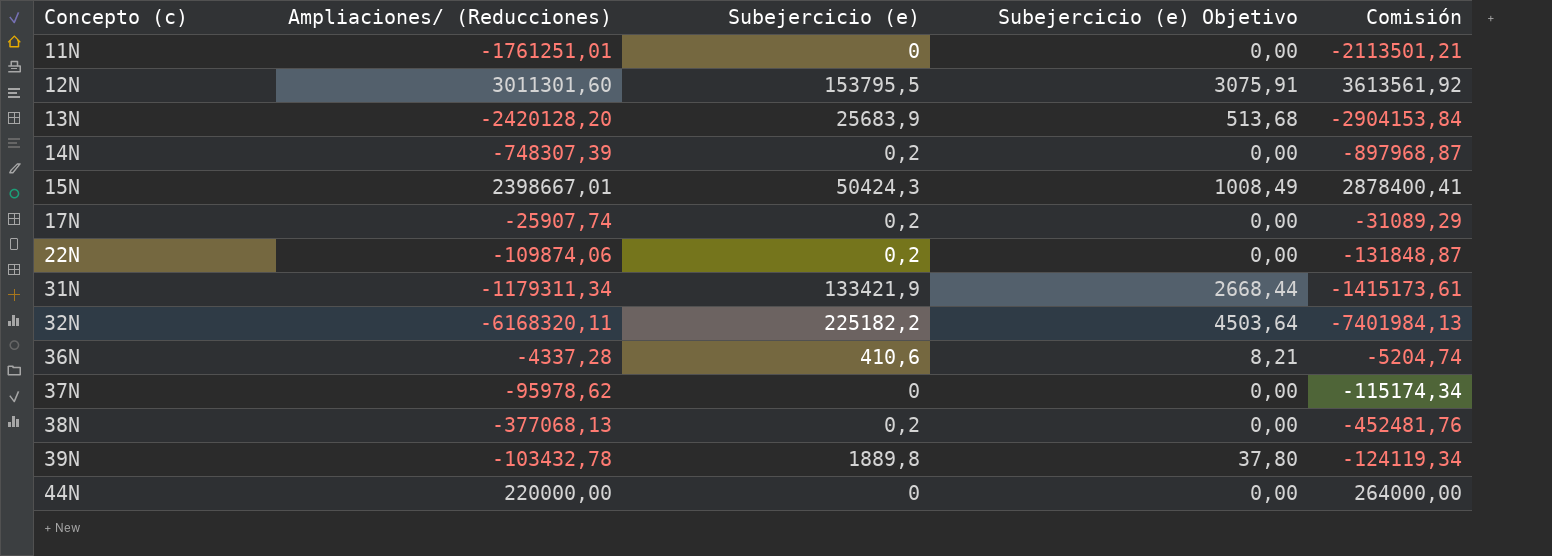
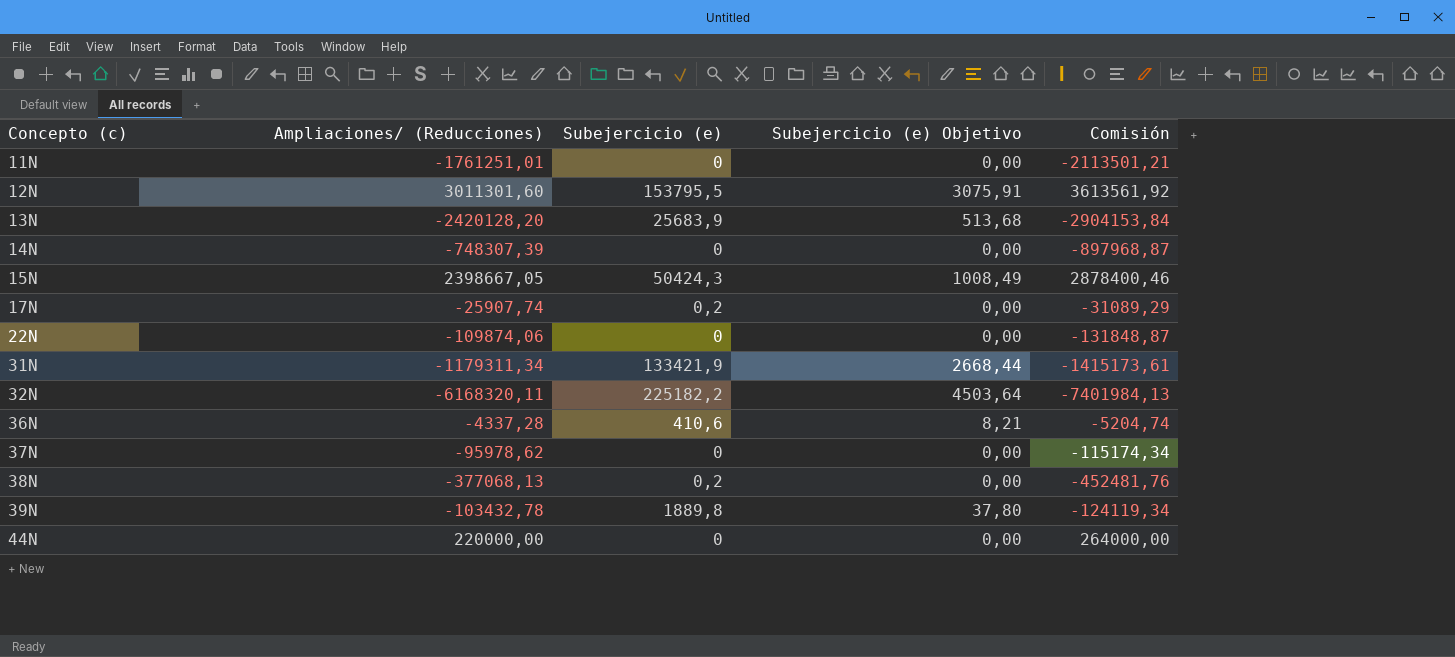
14N | Subejercicio (e): 0,2 -> 0
15N | Ampliaciones/ (Reducciones): 2398667,01 -> 2398667,05
15N | Comisión: 2878400,41 -> 2878400,46
22N | Subejercicio (e): 0,2 -> 0

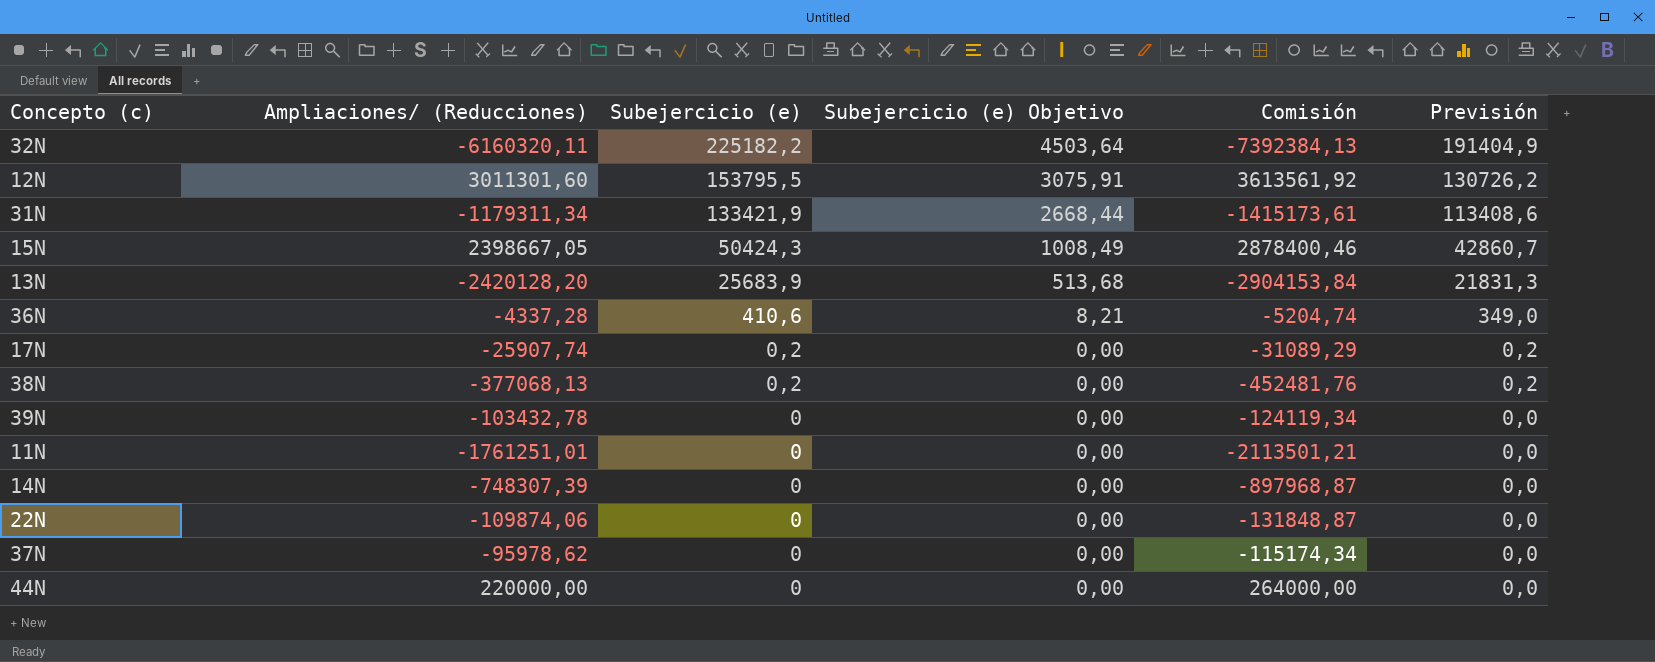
row order: Concepto (c) ascending -> Subejercicio (e) descending
column Previsión | formula: none -> [Subejercicio (e)] * 0,85
32N | Ampliaciones/ (Reducciones): -6168320,11 -> -6160320,11
32N | Comisión: -7401984,13 -> -7392384,13
39N | Subejercicio (e): 1889,8 -> 0
39N | Subejercicio (e) Objetivo: 37,80 -> 0,00

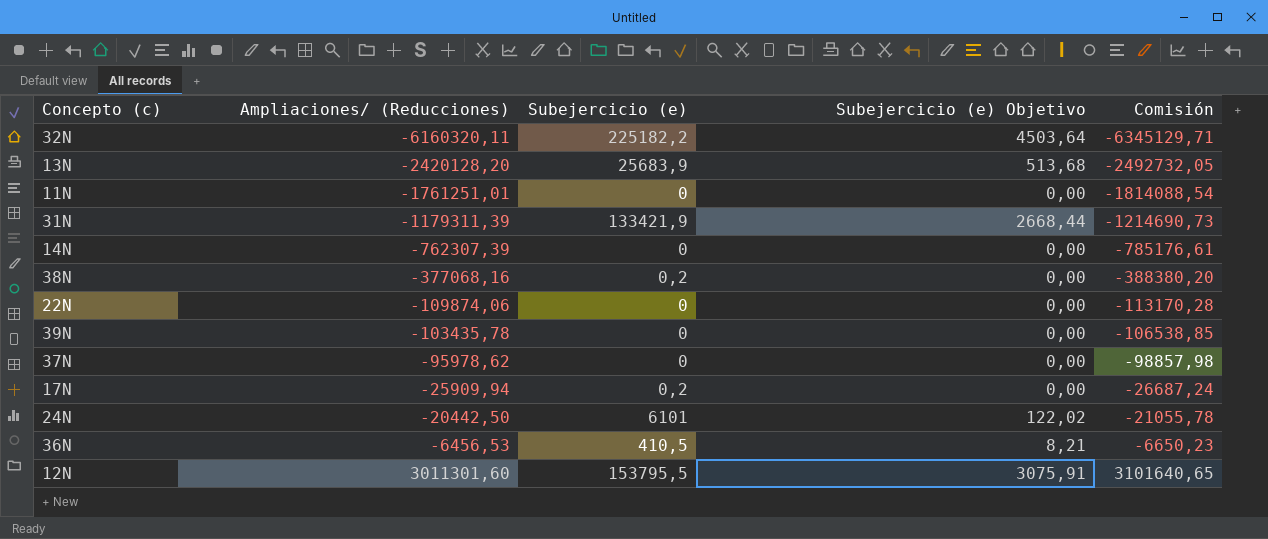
row order: Subejercicio (e) descending -> Ampliaciones/ (Reducciones) ascending
column Previsión | formula: [Subejercicio (e)] * 0,85 -> none
column Comisión | formula: [Ampliaciones/ (Reducciones)] * 1,2 -> [Ampliaciones/ (Reducciones)] * 1,03
row 15N: 2398667,05 | 50424,3 | 1008,49 | 2878400,46 | 42860,7 -> none
row 44N: 220000,00 | 0 | 0,00 | 264000,00 | 0,0 -> none
31N | Ampliaciones/ (Reducciones): -1179311,34 -> -1179311,39
14N | Ampliaciones/ (Reducciones): -748307,39 -> -762307,39
38N | Ampliaciones/ (Reducciones): -377068,13 -> -377068,16
39N | Ampliaciones/ (Reducciones): -103432,78 -> -103435,78
17N | Ampliaciones/ (Reducciones): -25907,74 -> -25909,94
row 24N: none -> -20442,50 | 6101 | 122,02 | -21055,78
36N | Ampliaciones/ (Reducciones): -4337,28 -> -6456,53
36N | Subejercicio (e): 410,6 -> 410,5

